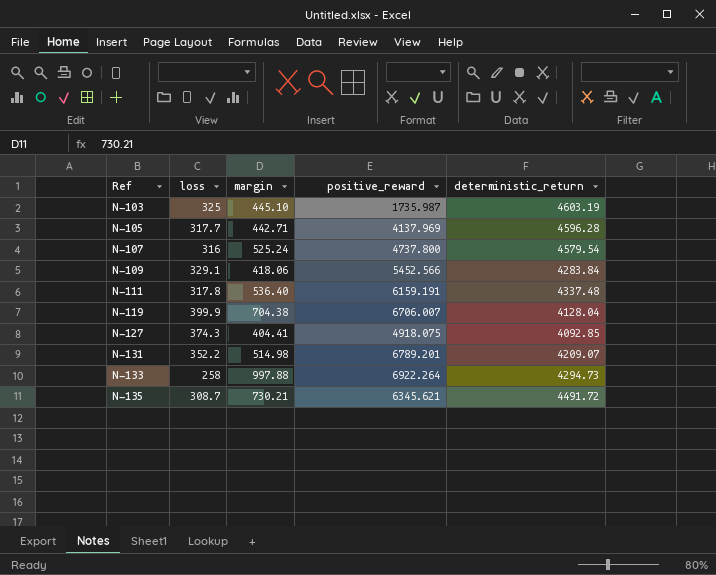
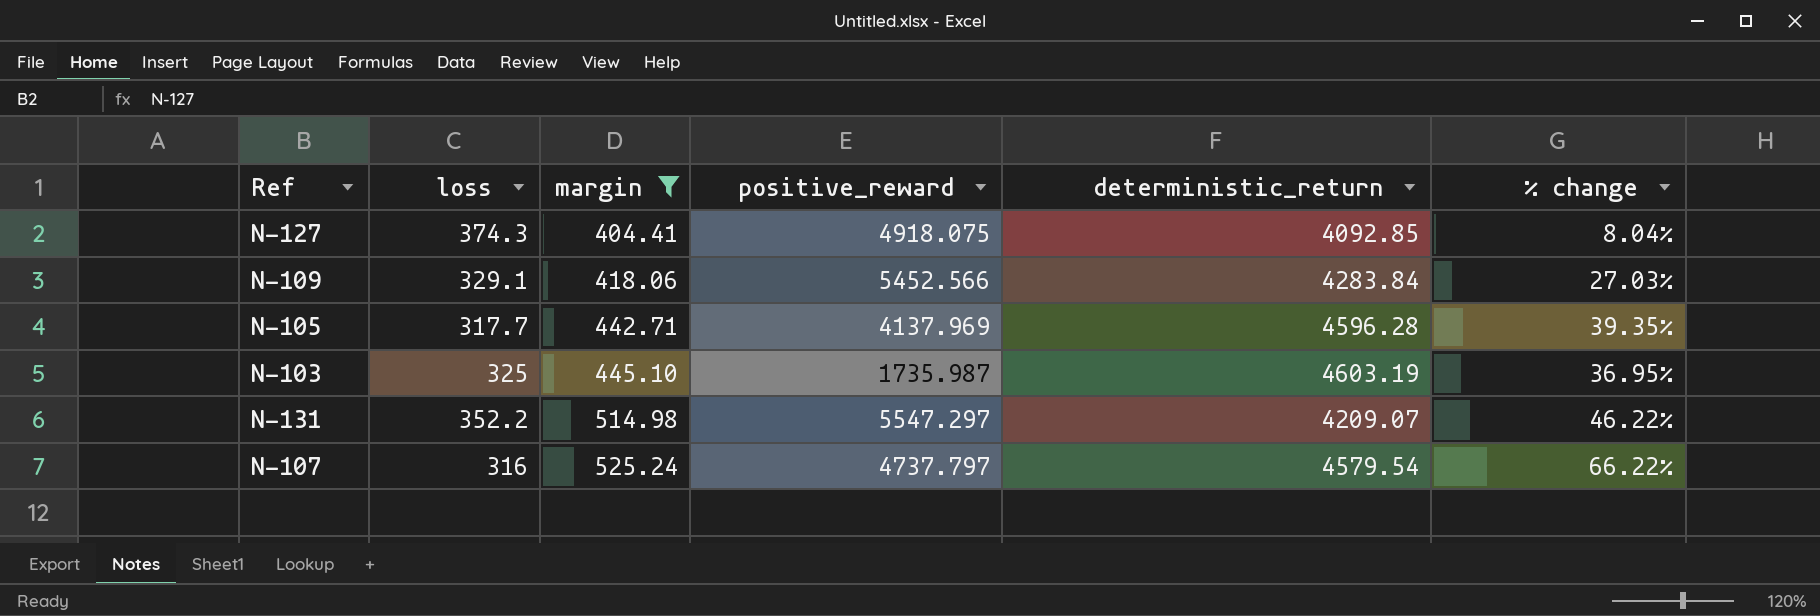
filter: none -> margin <= 525.24
row order: Ref ascending -> margin ascending
column % change | formula: none -> ([margin] - [loss]) / [loss]
N-131 | positive_reward: 6789.201 -> 5547.297
N-107 | positive_reward: 4737.800 -> 4737.797

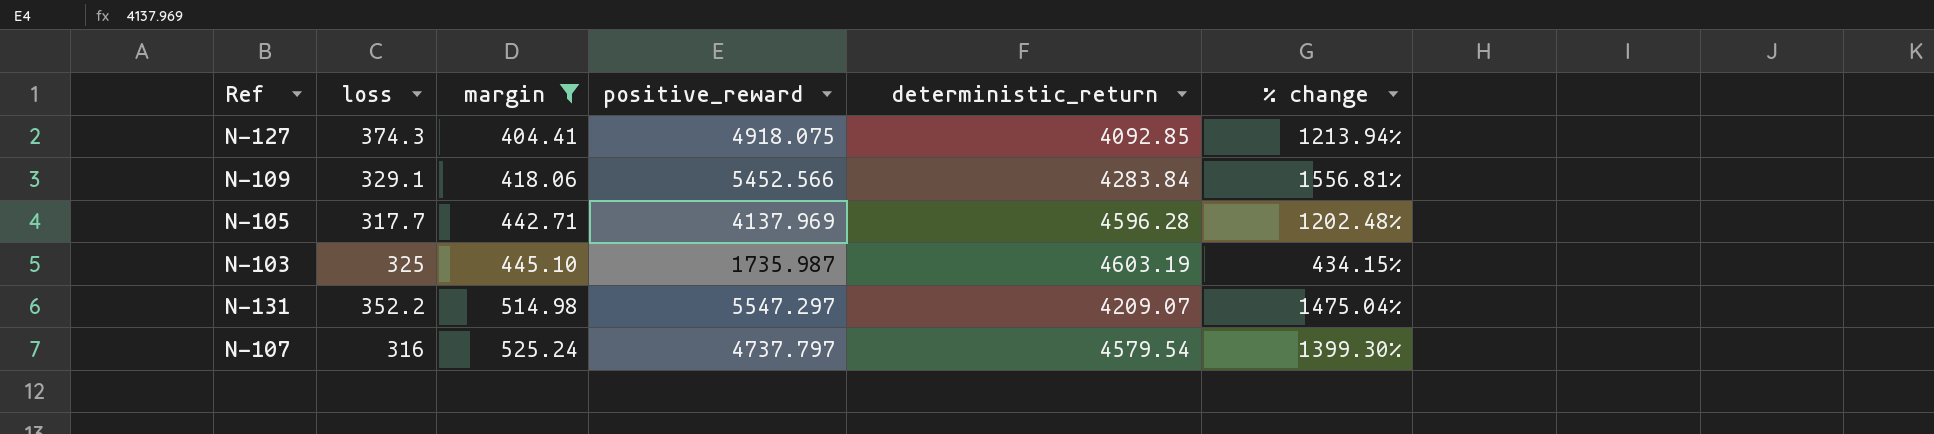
column % change | formula: ([margin] - [loss]) / [loss] -> ([positive_reward] - [loss]) / [loss]

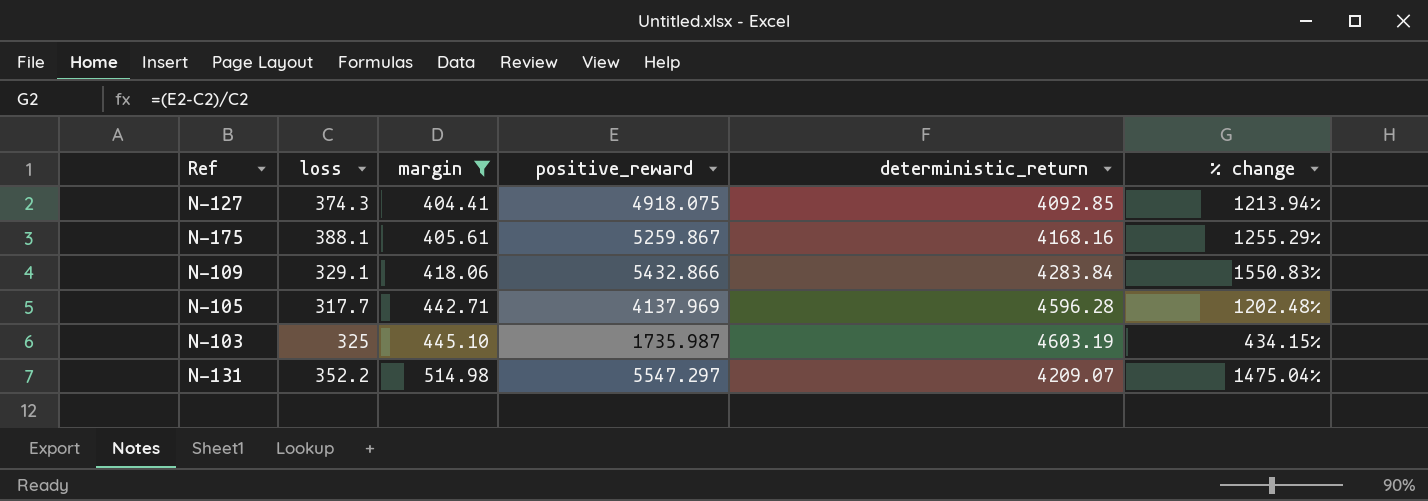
row N-107: 316 | 525.24 | 4737.797 | 4579.54 | 1399.30% -> none
row N-175: none -> 388.1 | 405.61 | 5259.867 | 4168.16 | 1255.29%
N-109 | positive_reward: 5452.566 -> 5432.866
N-109 | % change: 1556.81% -> 1550.83%

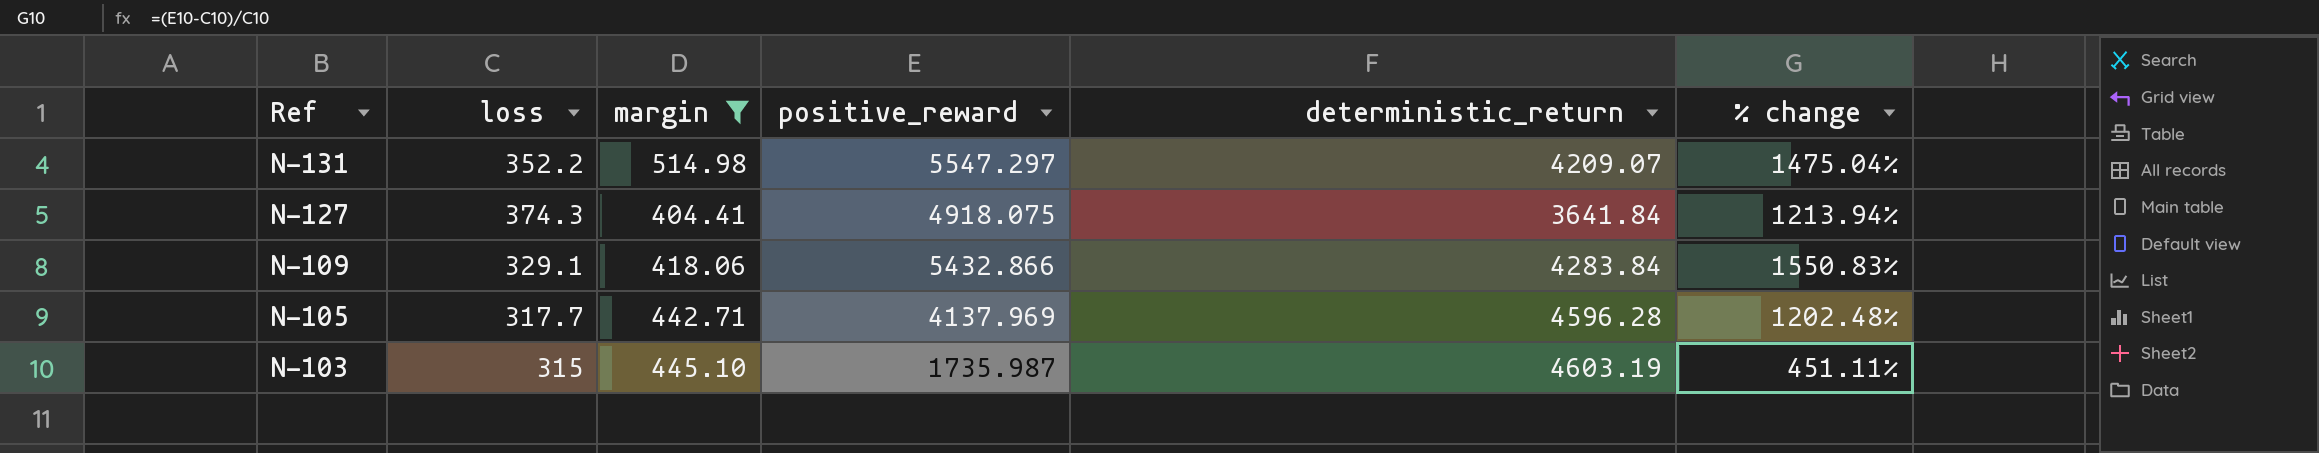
row order: margin ascending -> Ref descending
row N-175: 388.1 | 405.61 | 5259.867 | 4168.16 | 1255.29% -> none
N-127 | deterministic_return: 4092.85 -> 3641.84
N-103 | loss: 325 -> 315
N-103 | % change: 434.15% -> 451.11%

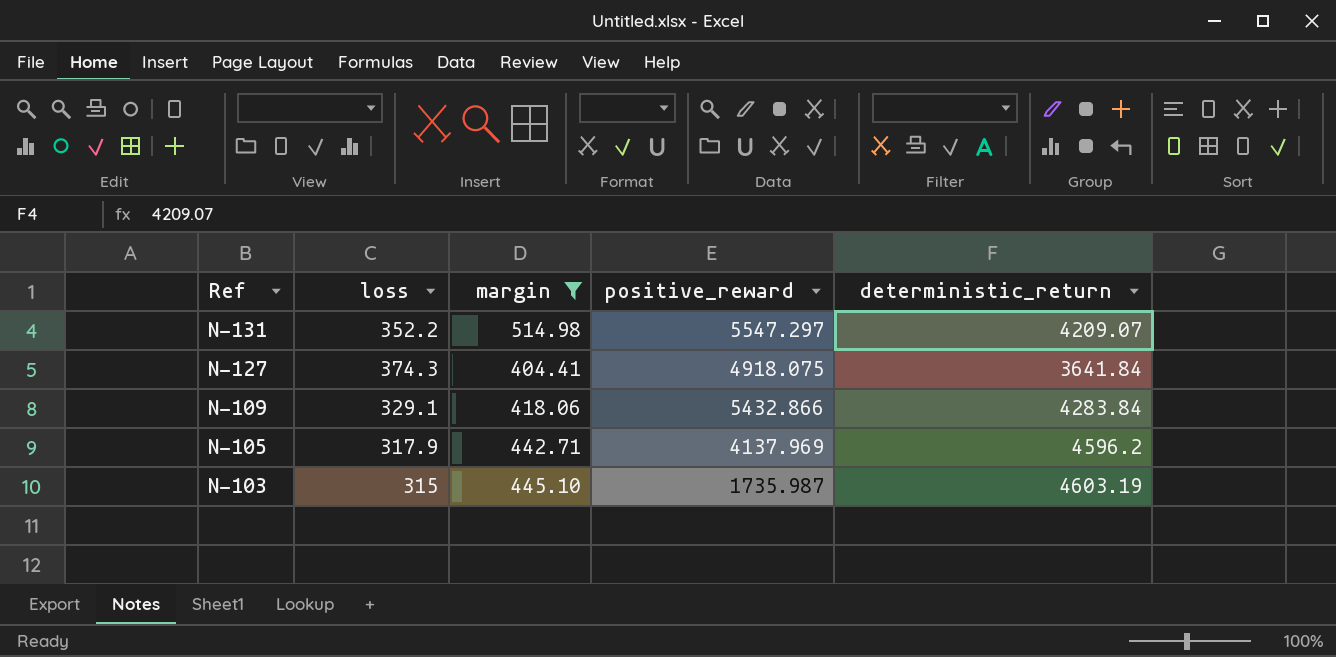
column % change | formula: ([positive_reward] - [loss]) / [loss] -> none
N-105 | loss: 317.7 -> 317.9
N-105 | deterministic_return: 4596.28 -> 4596.2

